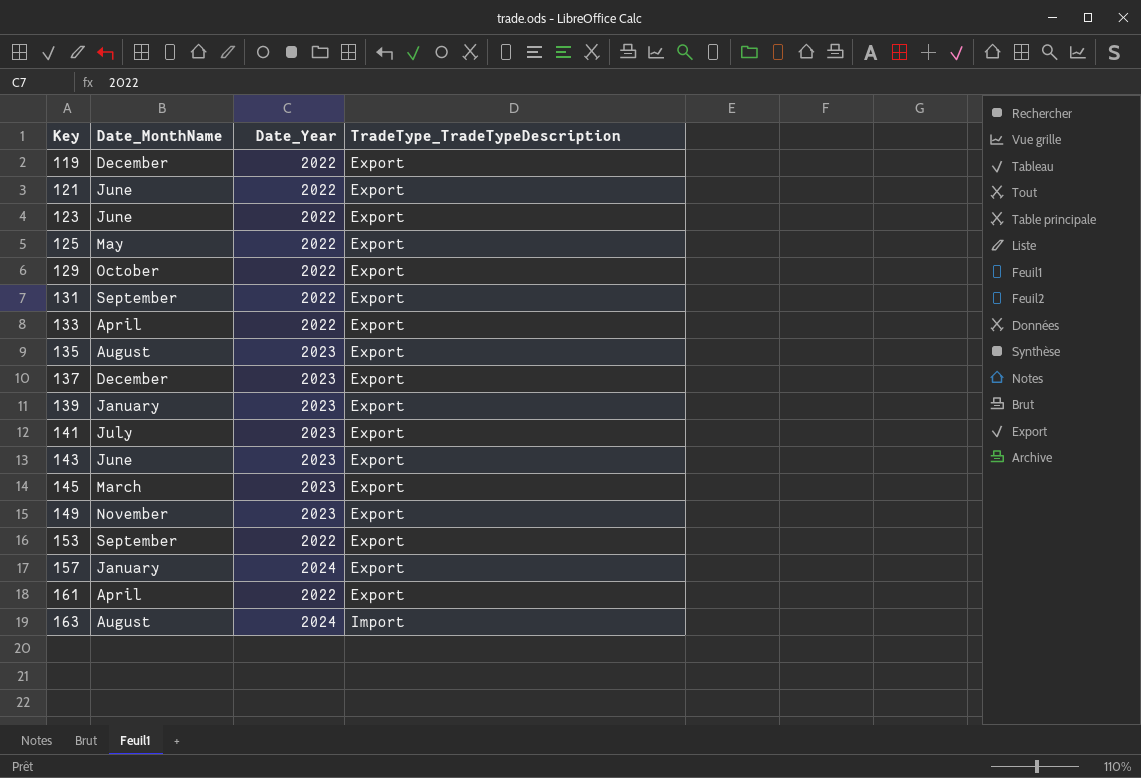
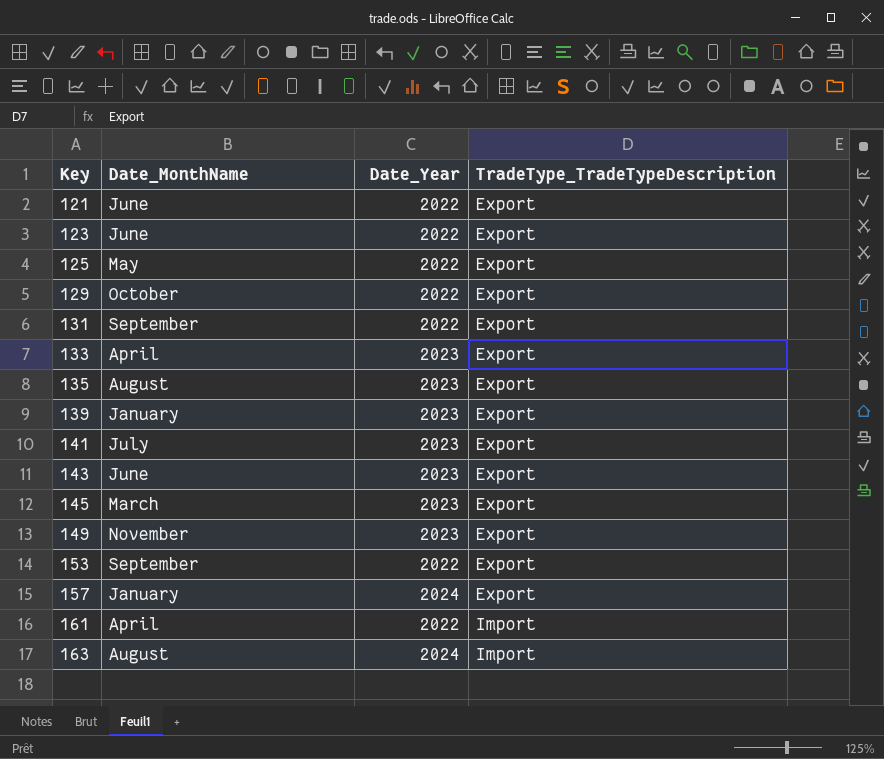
row 119: December | 2022 | Export -> none
row 137: December | 2023 | Export -> none
133 | Date_Year: 2022 -> 2023
161 | TradeType_TradeTypeDescription: Export -> Import

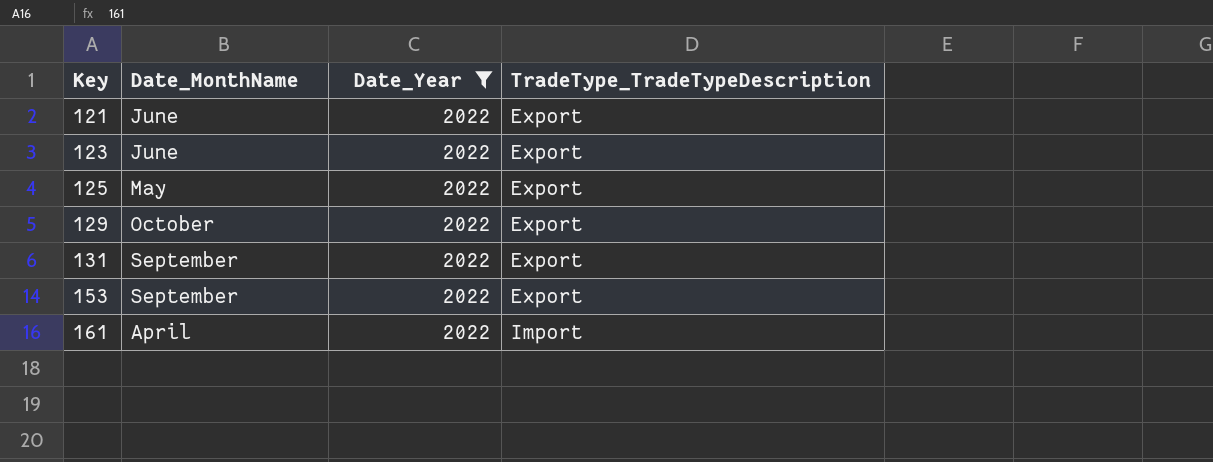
filter: none -> Date_Year = 2022

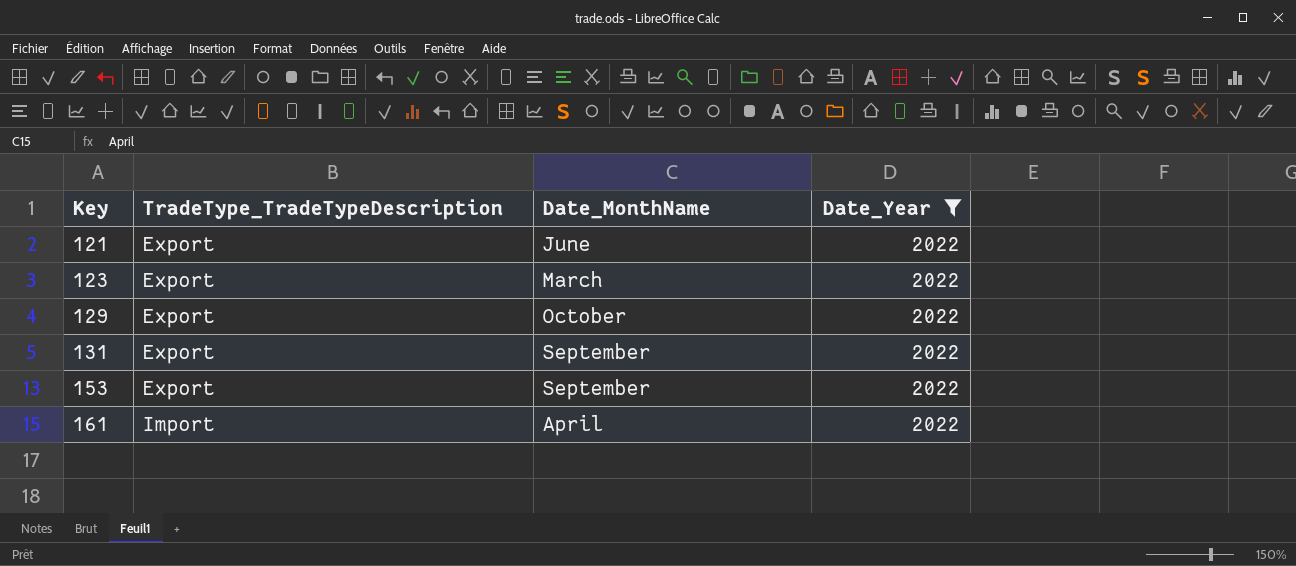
column TradeType_TradeTypeDescription | position: 4 -> 2
row 125: May | 2022 | Export -> none
123 | Date_MonthName: June -> March

